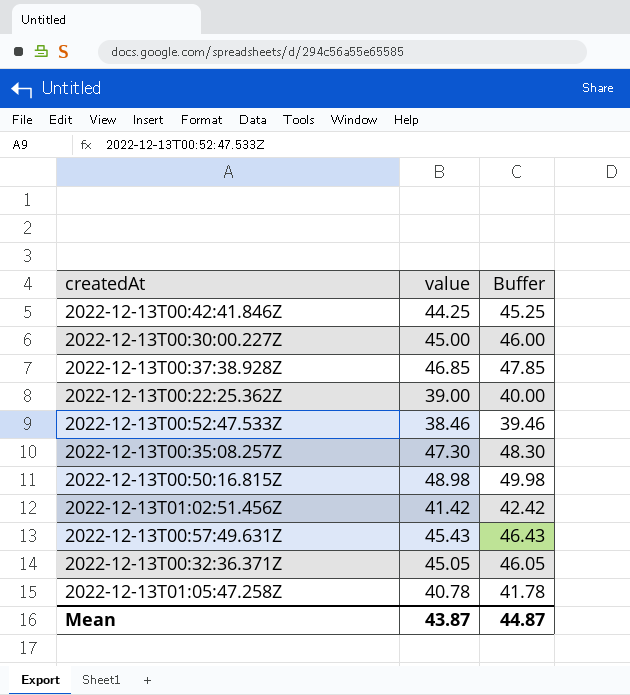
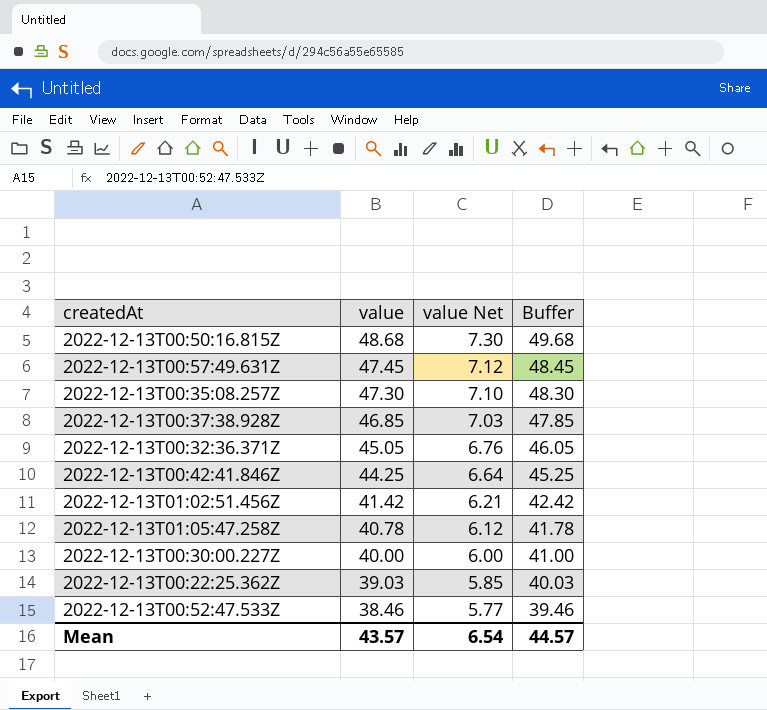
row order: none -> value descending
column value Net | formula: none -> [value] * 0.15
2022-12-13T00:50:16.815Z | value: 48.98 -> 48.68
2022-12-13T00:50:16.815Z | Buffer: 49.98 -> 49.68
2022-12-13T00:57:49.631Z | value: 45.43 -> 47.45
2022-12-13T00:57:49.631Z | Buffer: 46.43 -> 48.45
2022-12-13T00:30:00.227Z | value: 45.00 -> 40.00
2022-12-13T00:30:00.227Z | Buffer: 46.00 -> 41.00
2022-12-13T00:22:25.362Z | value: 39.00 -> 39.03
2022-12-13T00:22:25.362Z | Buffer: 40.00 -> 40.03
Mean | value: 43.87 -> 43.57
Mean | Buffer: 44.87 -> 44.57

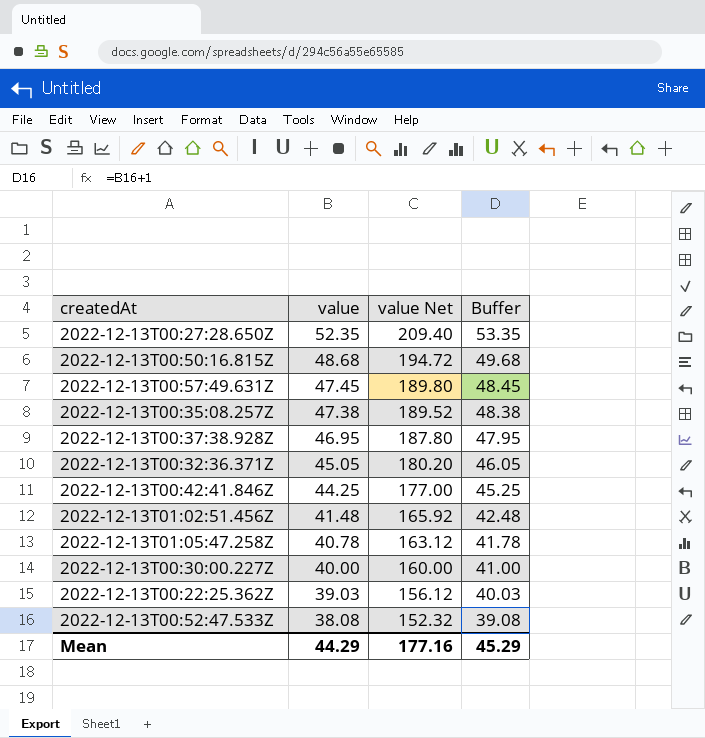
column value Net | formula: [value] * 0.15 -> [value] * 4
row 2022-12-13T00:27:28.650Z: none -> 52.35 | 209.40 | 53.35
2022-12-13T00:35:08.257Z | value: 47.30 -> 47.38
2022-12-13T00:35:08.257Z | Buffer: 48.30 -> 48.38
2022-12-13T00:37:38.928Z | value: 46.85 -> 46.95
2022-12-13T00:37:38.928Z | Buffer: 47.85 -> 47.95
2022-12-13T01:02:51.456Z | value: 41.42 -> 41.48
2022-12-13T01:02:51.456Z | Buffer: 42.42 -> 42.48
2022-12-13T00:52:47.533Z | value: 38.46 -> 38.08
2022-12-13T00:52:47.533Z | Buffer: 39.46 -> 39.08
Mean | value: 43.57 -> 44.29
Mean | value Net: 6.54 -> 177.16
Mean | Buffer: 44.57 -> 45.29

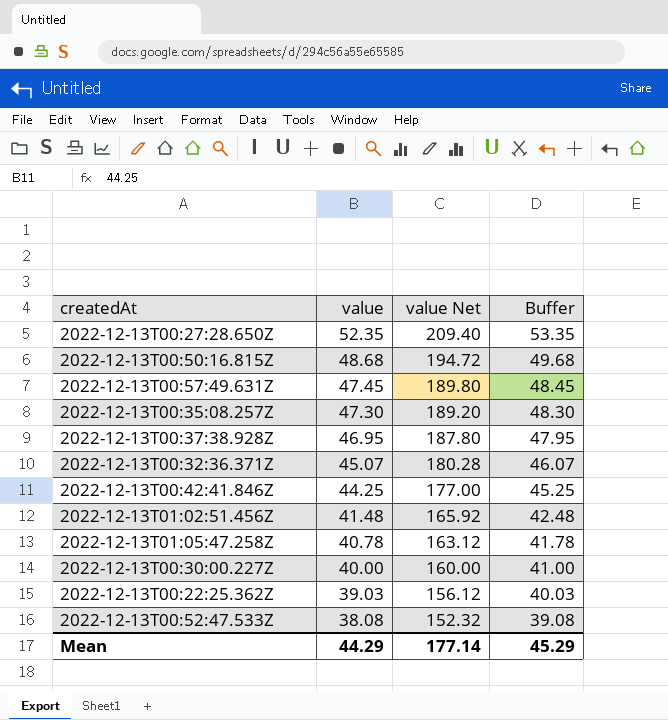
2022-12-13T00:35:08.257Z | value: 47.38 -> 47.30
2022-12-13T00:35:08.257Z | value Net: 189.52 -> 189.20
2022-12-13T00:35:08.257Z | Buffer: 48.38 -> 48.30
2022-12-13T00:32:36.371Z | value: 45.05 -> 45.07
2022-12-13T00:32:36.371Z | value Net: 180.20 -> 180.28
2022-12-13T00:32:36.371Z | Buffer: 46.05 -> 46.07
Mean | value Net: 177.16 -> 177.14

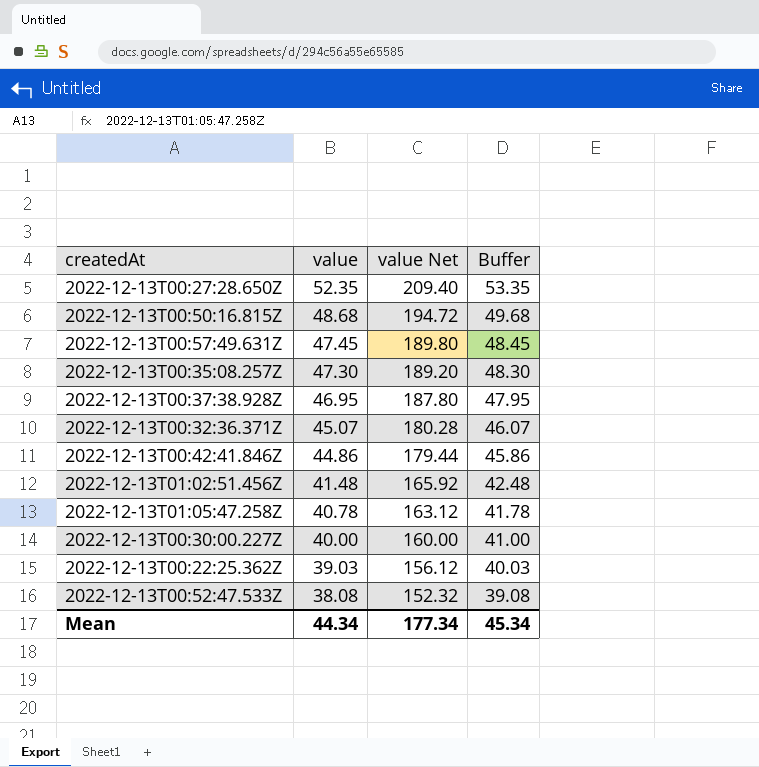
2022-12-13T00:42:41.846Z | value: 44.25 -> 44.86
2022-12-13T00:42:41.846Z | value Net: 177.00 -> 179.44
2022-12-13T00:42:41.846Z | Buffer: 45.25 -> 45.86
Mean | value: 44.29 -> 44.34
Mean | value Net: 177.14 -> 177.34
Mean | Buffer: 45.29 -> 45.34

